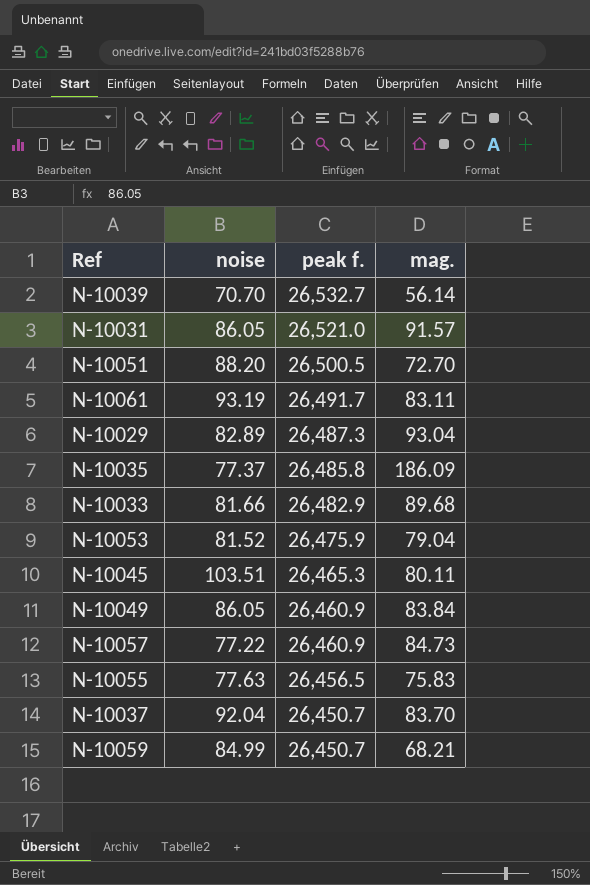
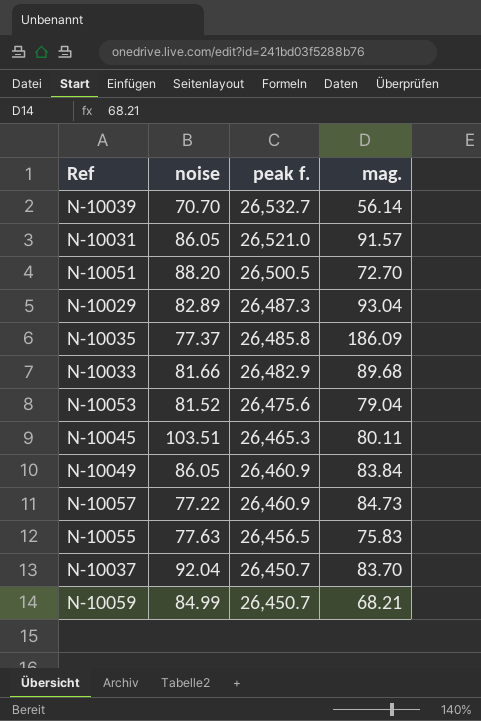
row N-10061: 93.19 | 26,491.7 | 83.11 -> none
N-10053 | peak f.: 26,475.9 -> 26,475.6

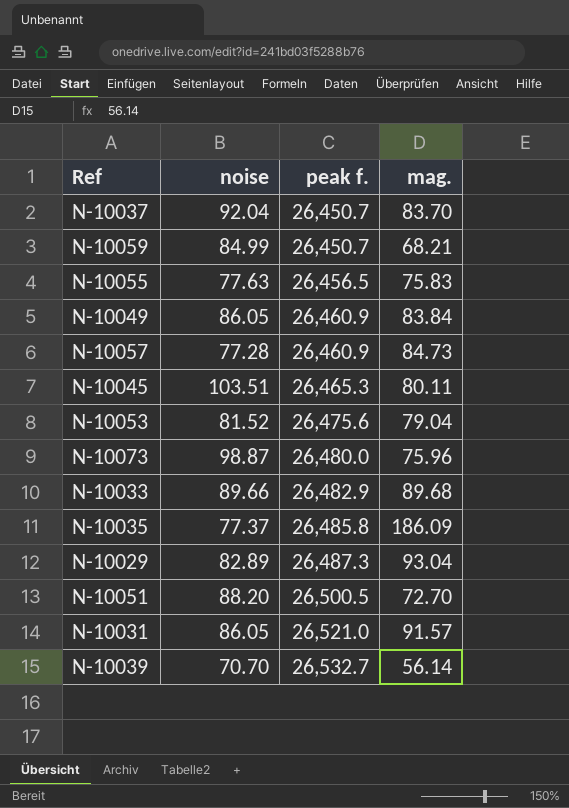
row order: peak f. descending -> peak f. ascending
N-10057 | noise: 77.22 -> 77.28
row N-10073: none -> 98.87 | 26,480.0 | 75.96
N-10033 | noise: 81.66 -> 89.66

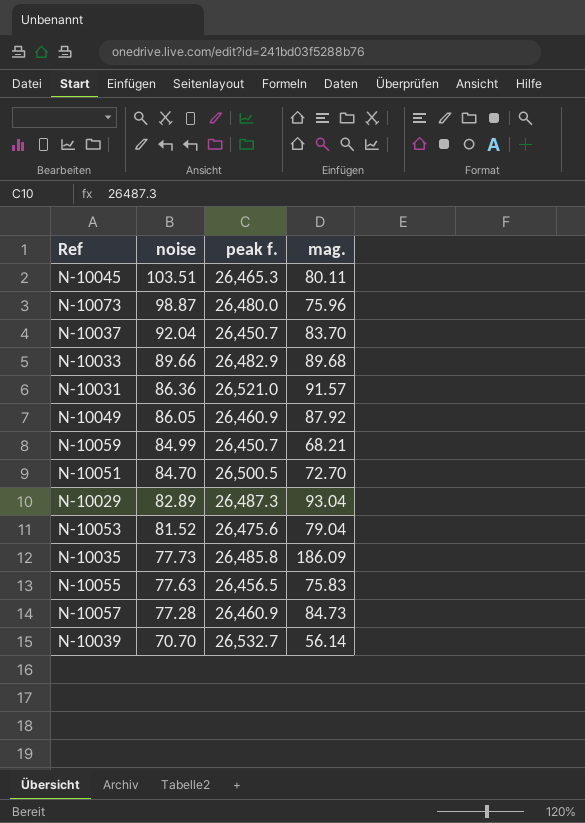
row order: peak f. ascending -> noise descending
N-10031 | noise: 86.05 -> 86.36
N-10049 | mag.: 83.84 -> 87.92
N-10051 | noise: 88.20 -> 84.70
N-10035 | noise: 77.37 -> 77.73

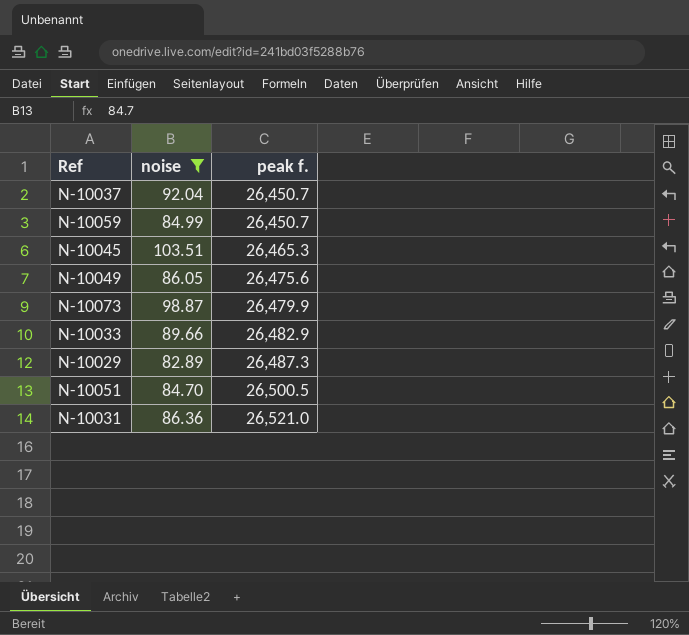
filter: none -> noise >= 82.89
row order: noise descending -> peak f. ascending
column mag. | position: 4 -> none
N-10049 | peak f.: 26,460.9 -> 26,475.6
N-10073 | peak f.: 26,480.0 -> 26,479.9

